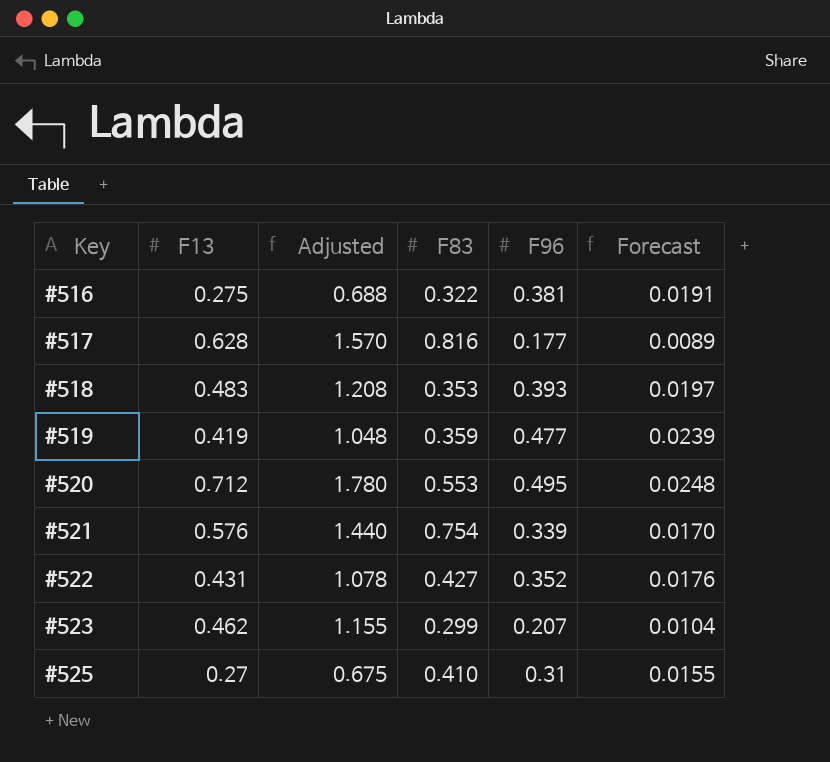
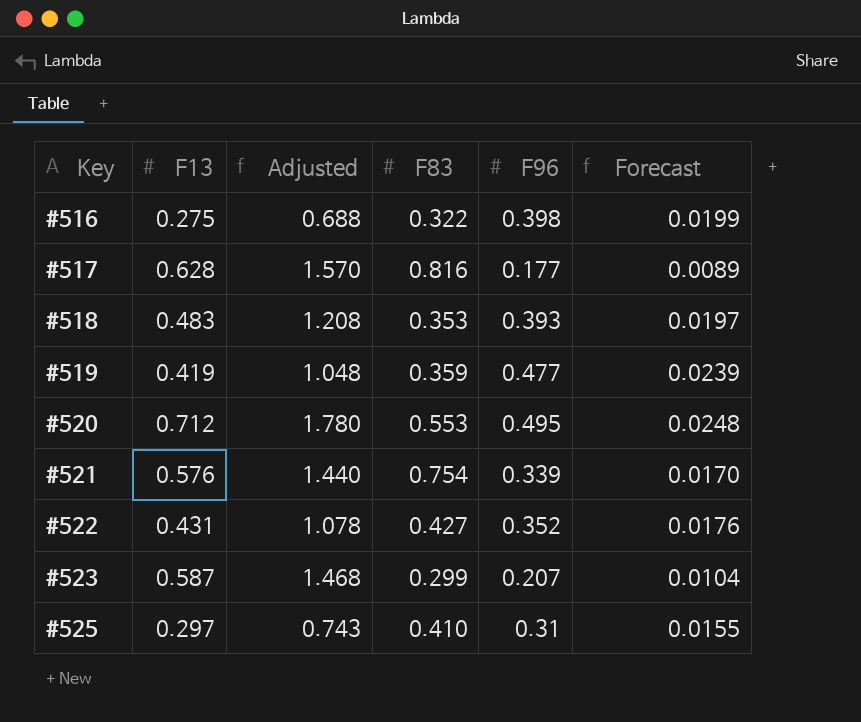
#516 | F96: 0.381 -> 0.398
#516 | Forecast: 0.0191 -> 0.0199
#523 | F13: 0.462 -> 0.587
#523 | Adjusted: 1.155 -> 1.468
#525 | F13: 0.27 -> 0.297
#525 | Adjusted: 0.675 -> 0.743

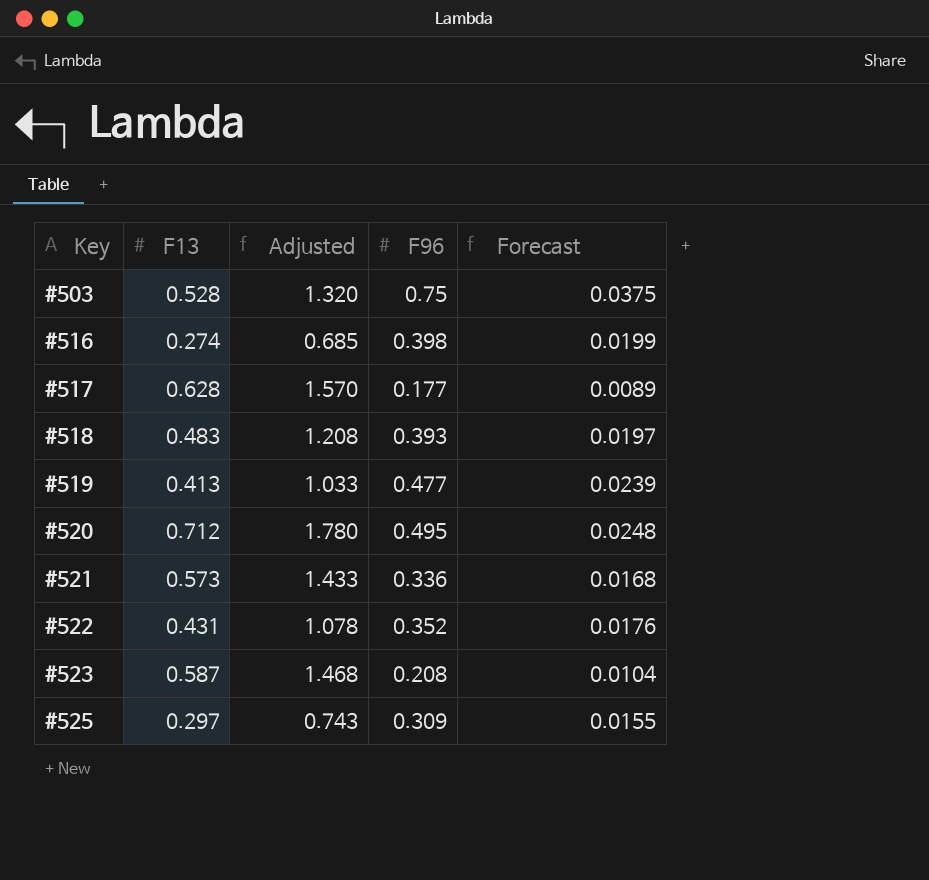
column F83 | position: 4 -> none
row #503: none -> 0.528 | 1.320 | 0.75 | 0.0375
#516 | F13: 0.275 -> 0.274
#516 | Adjusted: 0.688 -> 0.685
#519 | F13: 0.419 -> 0.413
#519 | Adjusted: 1.048 -> 1.033
#521 | F13: 0.576 -> 0.573
#521 | Adjusted: 1.440 -> 1.433
#521 | F96: 0.339 -> 0.336
#521 | Forecast: 0.0170 -> 0.0168
#523 | F96: 0.207 -> 0.208
#525 | F96: 0.31 -> 0.309

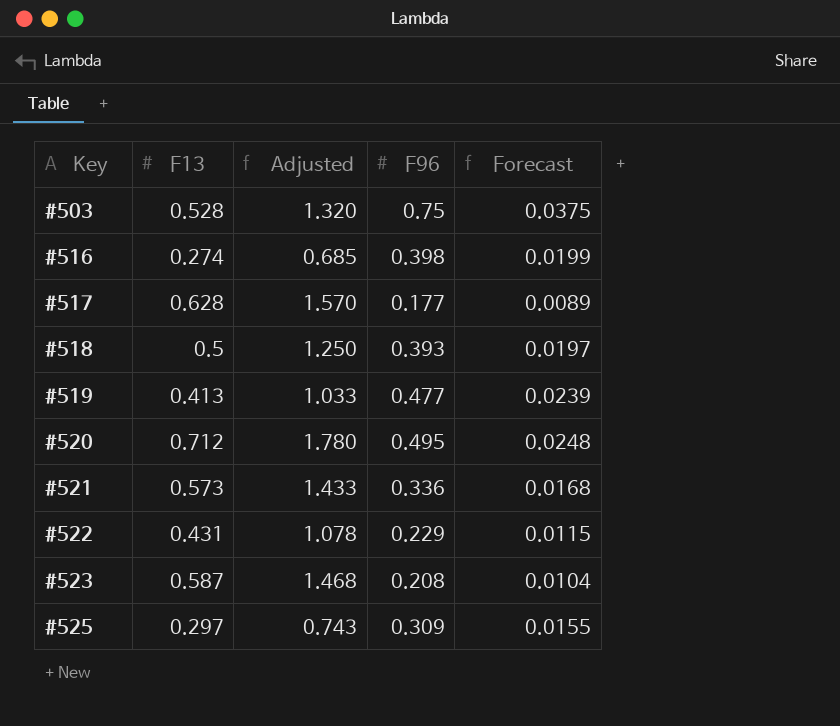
#518 | F13: 0.483 -> 0.5
#518 | Adjusted: 1.208 -> 1.250
#522 | F96: 0.352 -> 0.229
#522 | Forecast: 0.0176 -> 0.0115

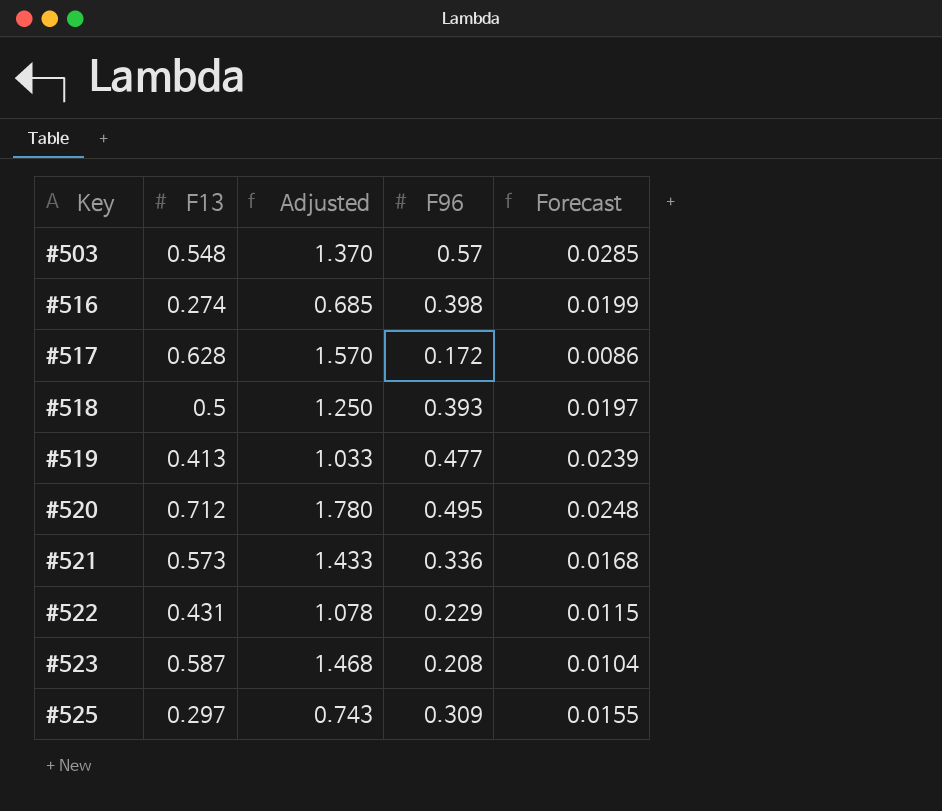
#503 | F13: 0.528 -> 0.548
#503 | Adjusted: 1.320 -> 1.370
#503 | F96: 0.75 -> 0.57
#503 | Forecast: 0.0375 -> 0.0285
#517 | F96: 0.177 -> 0.172
#517 | Forecast: 0.0089 -> 0.0086

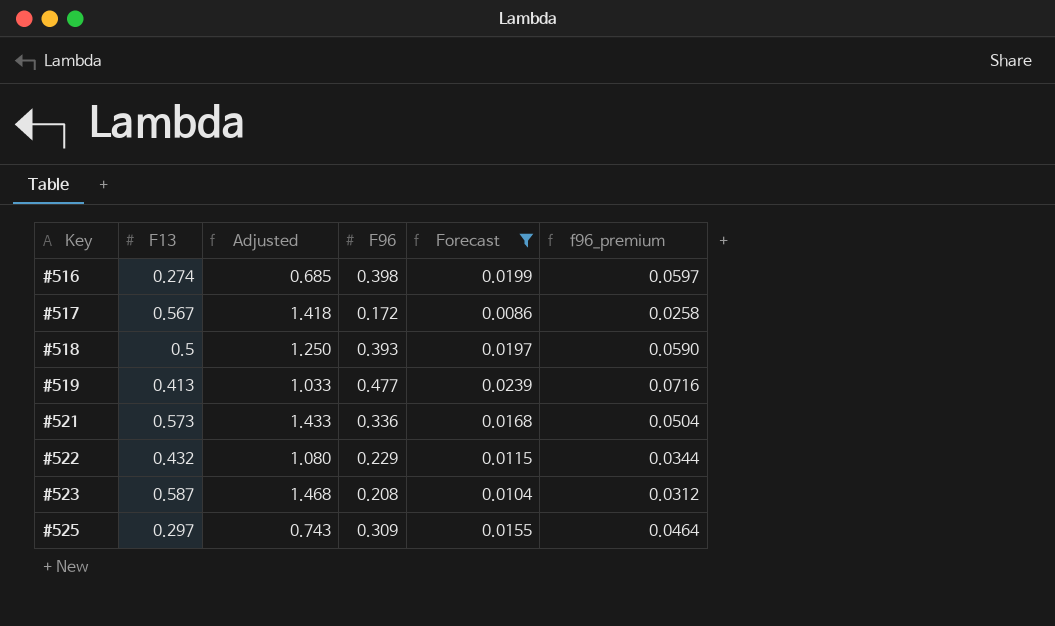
filter: none -> Forecast <= 0.0239
column f96_premium | formula: none -> [F96] * 0.15
#517 | F13: 0.628 -> 0.567
#517 | Adjusted: 1.570 -> 1.418
#522 | F13: 0.431 -> 0.432
#522 | Adjusted: 1.078 -> 1.080

